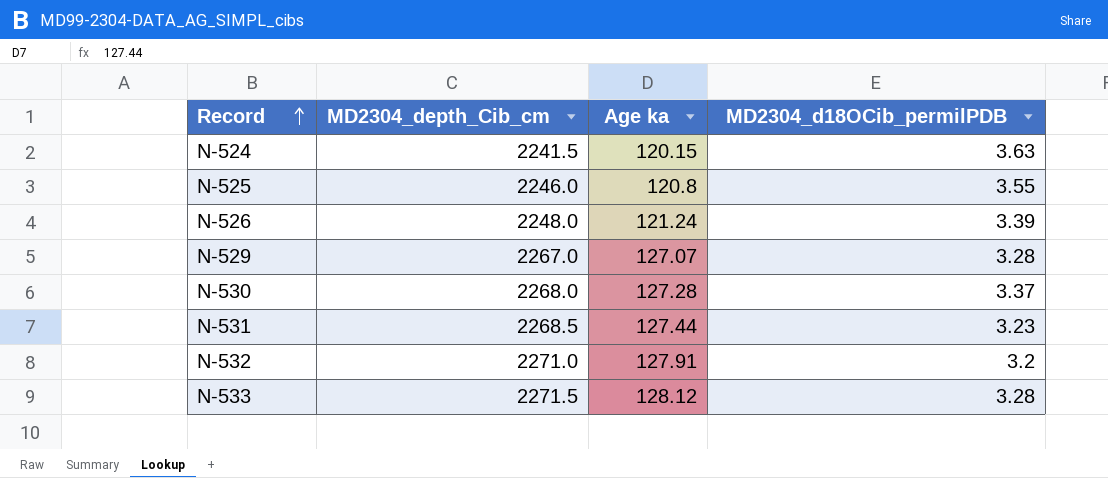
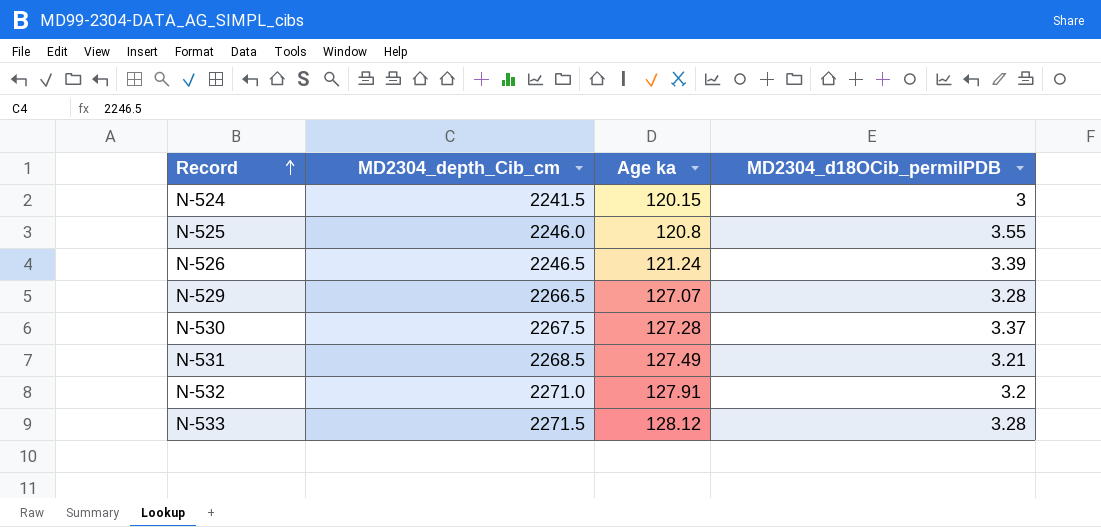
N-524 | MD2304_d18OCib_permilPDB: 3.63 -> 3
N-526 | MD2304_depth_Cib_cm: 2248.0 -> 2246.5
N-529 | MD2304_depth_Cib_cm: 2267.0 -> 2266.5
N-530 | MD2304_depth_Cib_cm: 2268.0 -> 2267.5
N-531 | Age ka: 127.44 -> 127.49
N-531 | MD2304_d18OCib_permilPDB: 3.23 -> 3.21

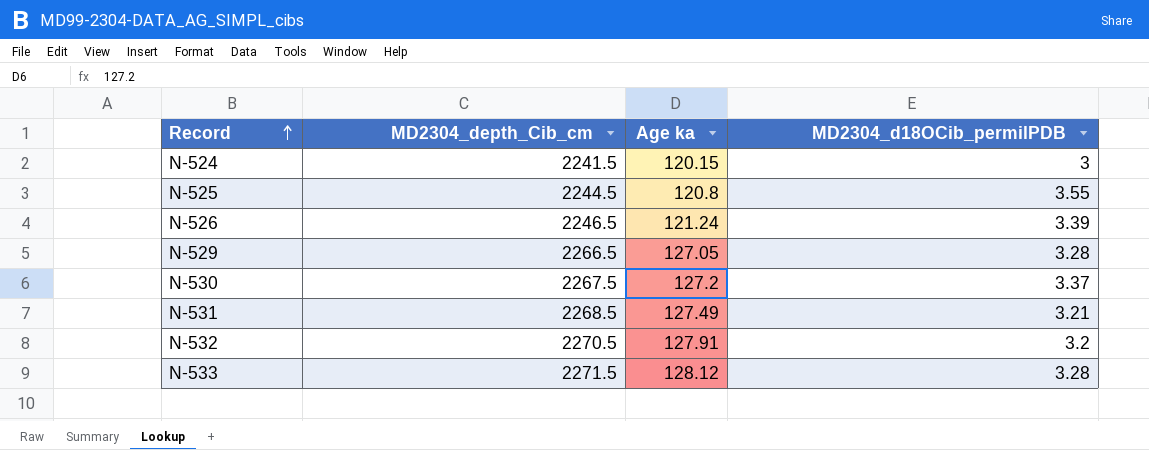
N-525 | MD2304_depth_Cib_cm: 2246.0 -> 2244.5
N-529 | Age ka: 127.07 -> 127.05
N-530 | Age ka: 127.28 -> 127.2
N-532 | MD2304_depth_Cib_cm: 2271.0 -> 2270.5

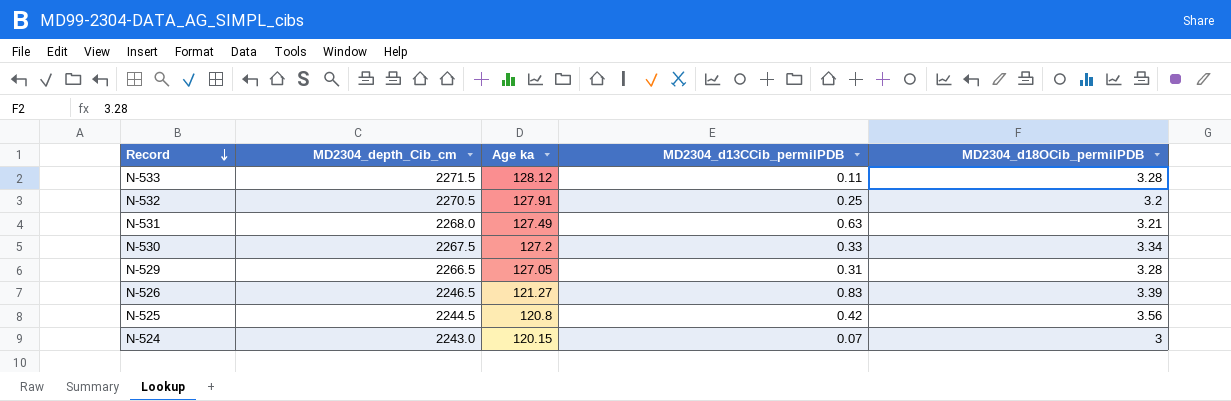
row order: Record ascending -> Record descending
column MD2304_d13CCib_permilPDB | position: none -> 4
N-531 | MD2304_depth_Cib_cm: 2268.5 -> 2268.0
N-530 | MD2304_d18OCib_permilPDB: 3.37 -> 3.34
N-526 | Age ka: 121.24 -> 121.27
N-525 | MD2304_d18OCib_permilPDB: 3.55 -> 3.56
N-524 | MD2304_depth_Cib_cm: 2241.5 -> 2243.0

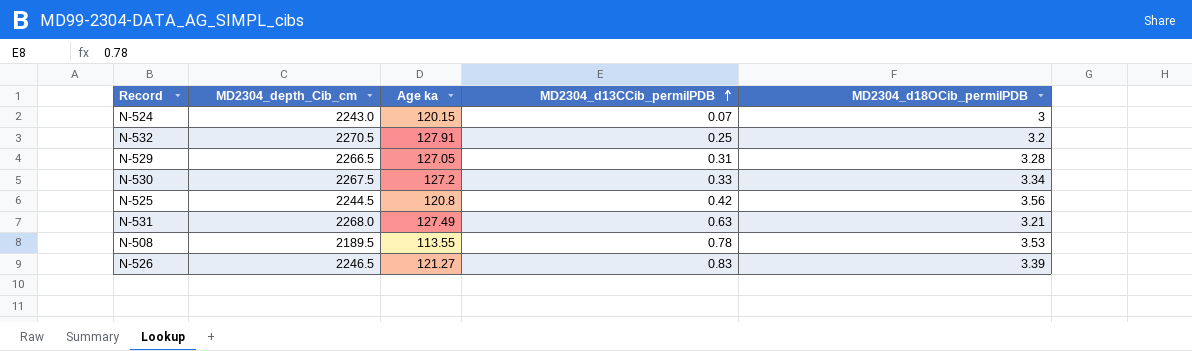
row order: Record descending -> MD2304_d13CCib_permilPDB ascending
row N-533: 2271.5 | 128.12 | 0.11 | 3.28 -> none
row N-508: none -> 2189.5 | 113.55 | 0.78 | 3.53

